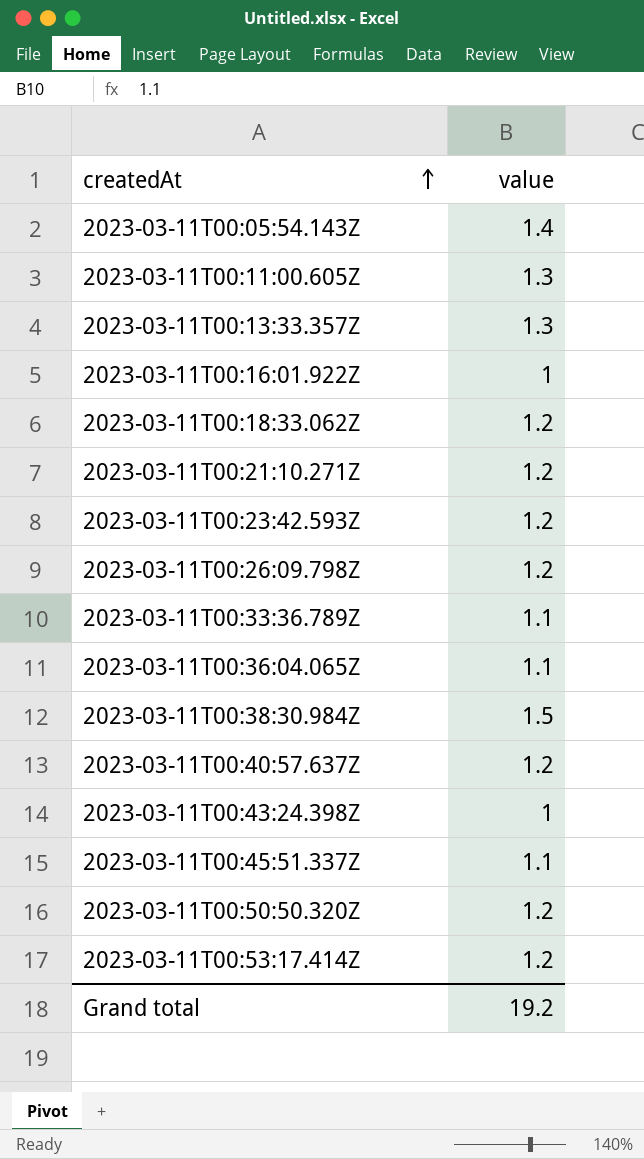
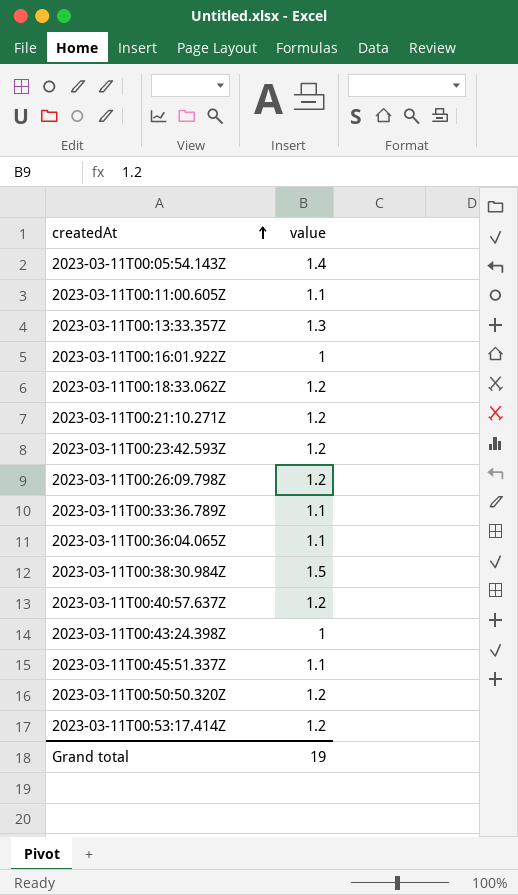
2023-03-11T00:11:00.605Z | value: 1.3 -> 1.1
Grand total | value: 19.2 -> 19

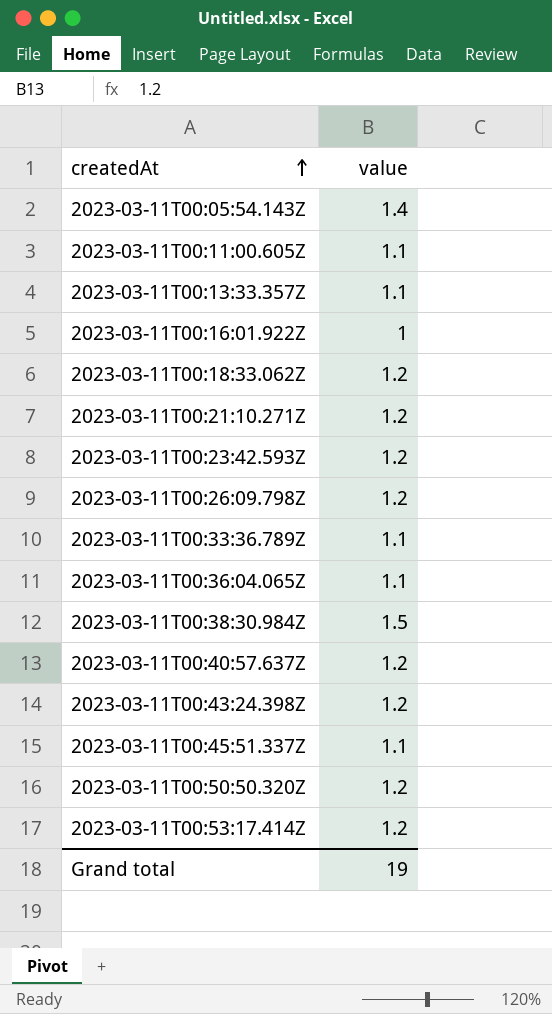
2023-03-11T00:13:33.357Z | value: 1.3 -> 1.1
2023-03-11T00:43:24.398Z | value: 1 -> 1.2

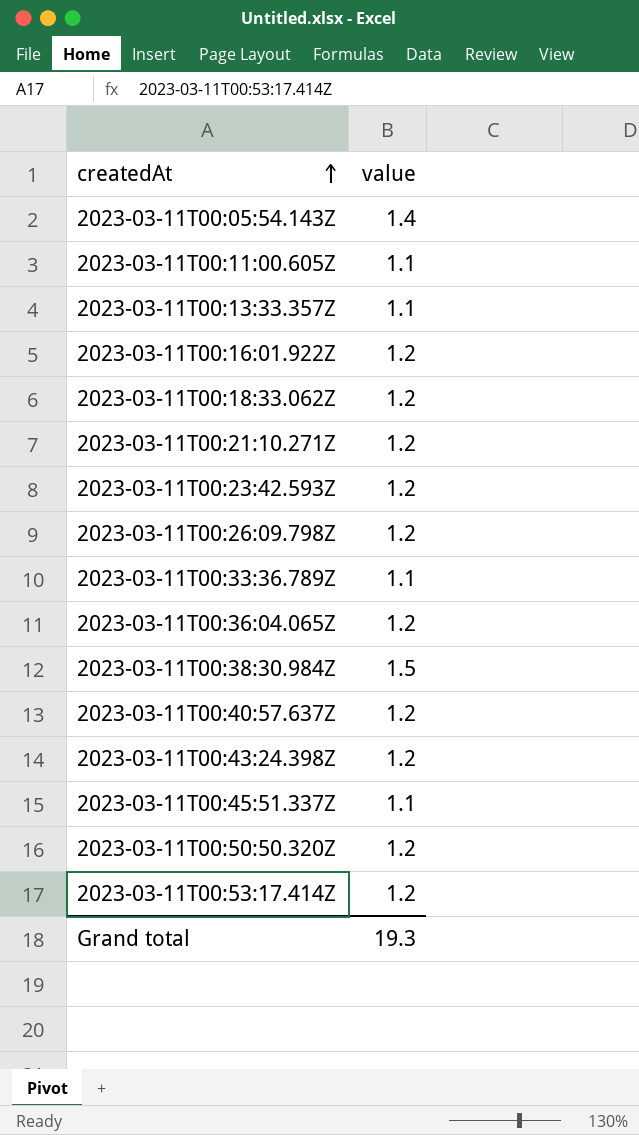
2023-03-11T00:16:01.922Z | value: 1 -> 1.2
2023-03-11T00:36:04.065Z | value: 1.1 -> 1.2
Grand total | value: 19 -> 19.3

